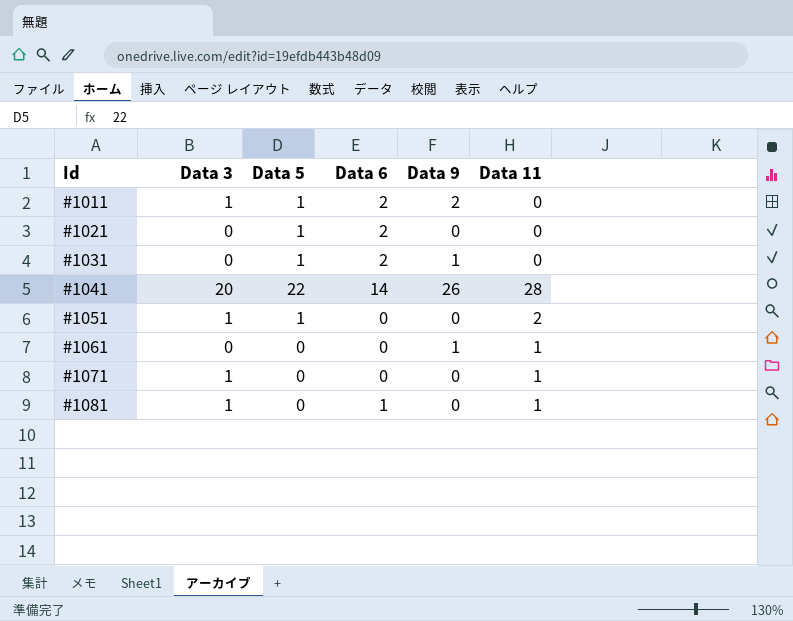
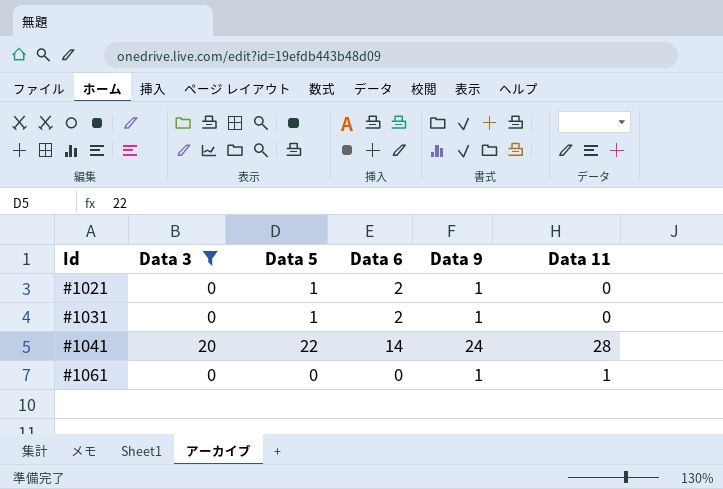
filter: none -> Data 3 != 1
#1021 | Data 9: 0 -> 1
#1041 | Data 9: 26 -> 24

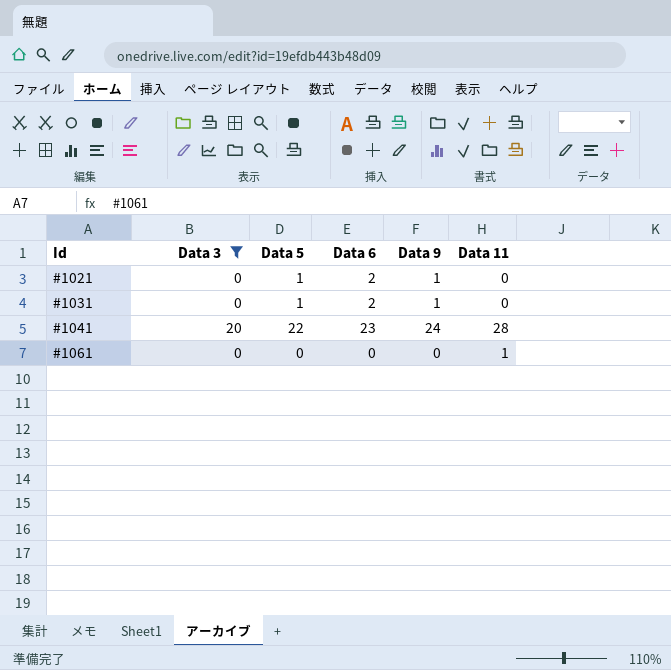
#1041 | Data 6: 14 -> 23
#1061 | Data 9: 1 -> 0

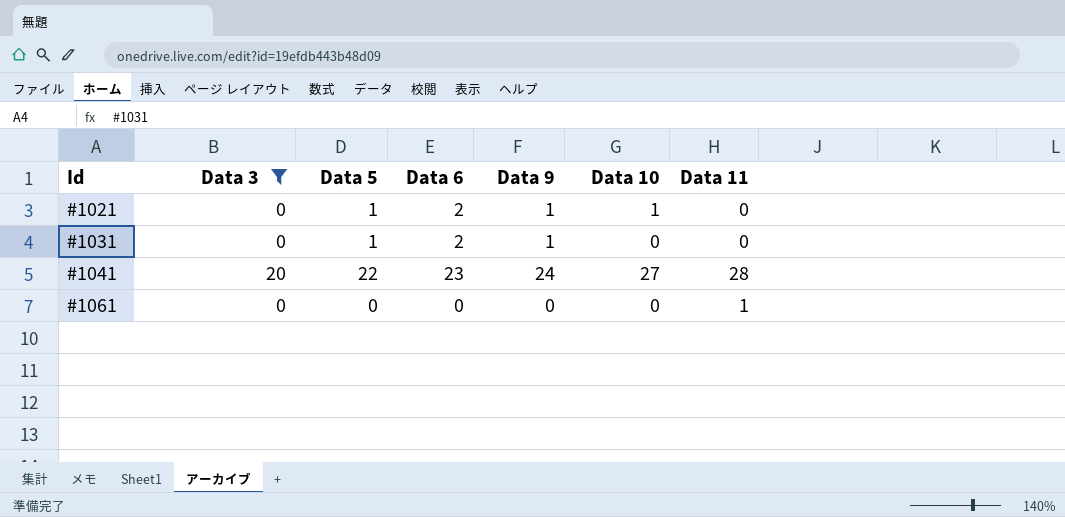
column Data 10 | position: none -> 6

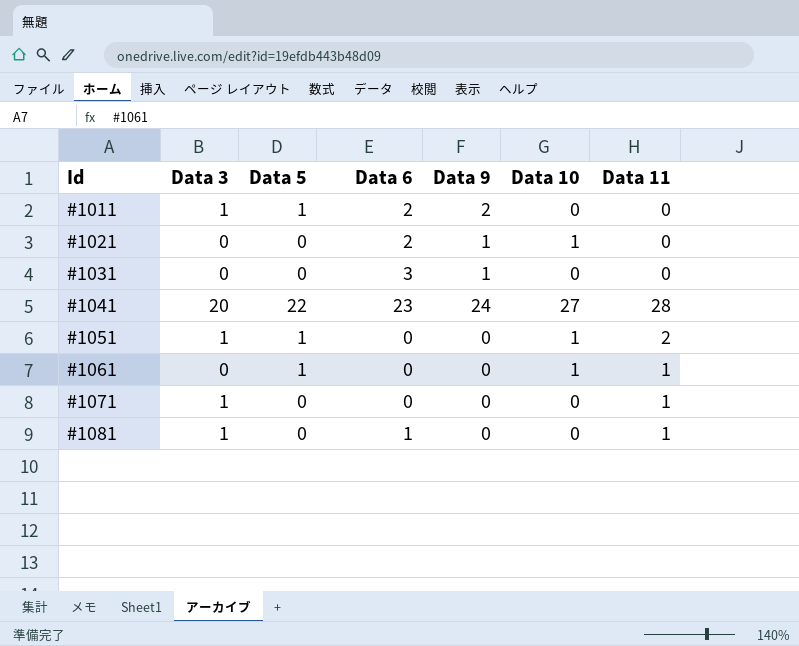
filter: Data 3 != 1 -> none
#1021 | Data 5: 1 -> 0
#1031 | Data 5: 1 -> 0
#1031 | Data 6: 2 -> 3
#1061 | Data 5: 0 -> 1
#1061 | Data 10: 0 -> 1

